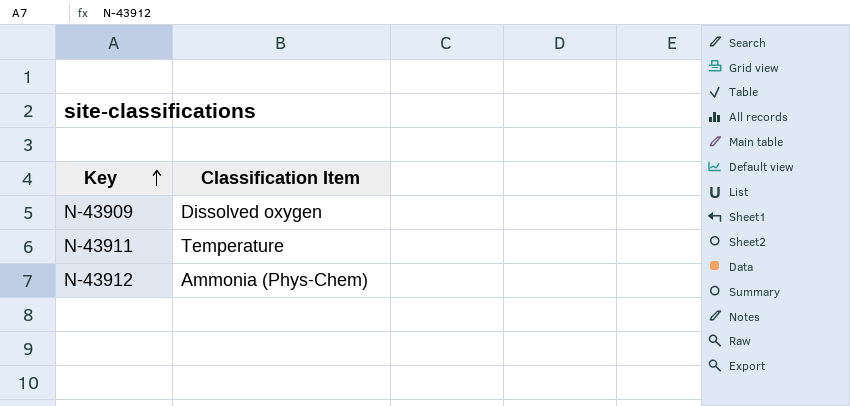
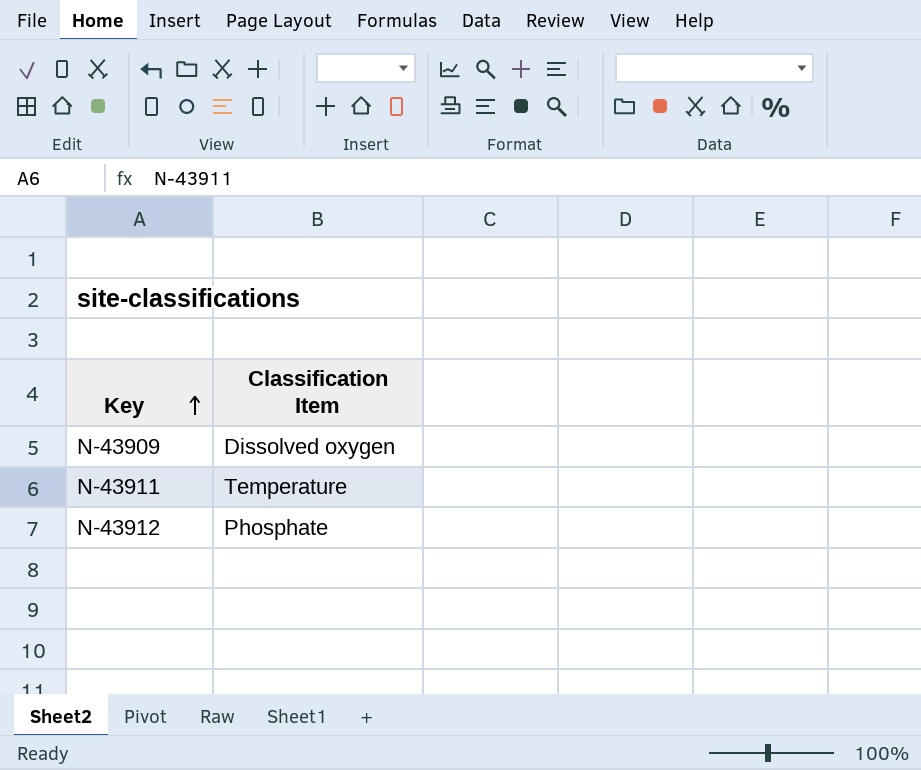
N-43912 | Classification Item: Ammonia (Phys-Chem) -> Phosphate

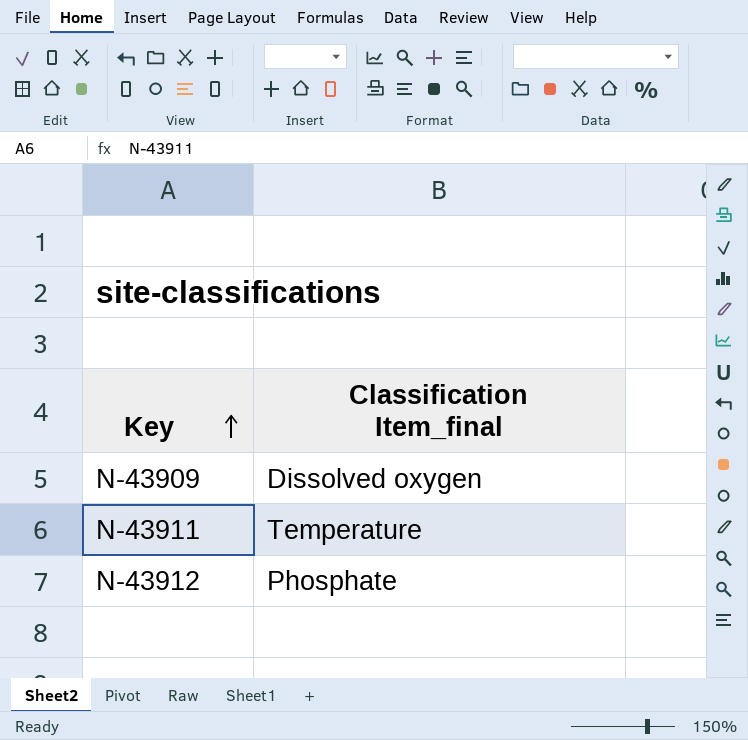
column name: Classification Item -> Classification Item_final

